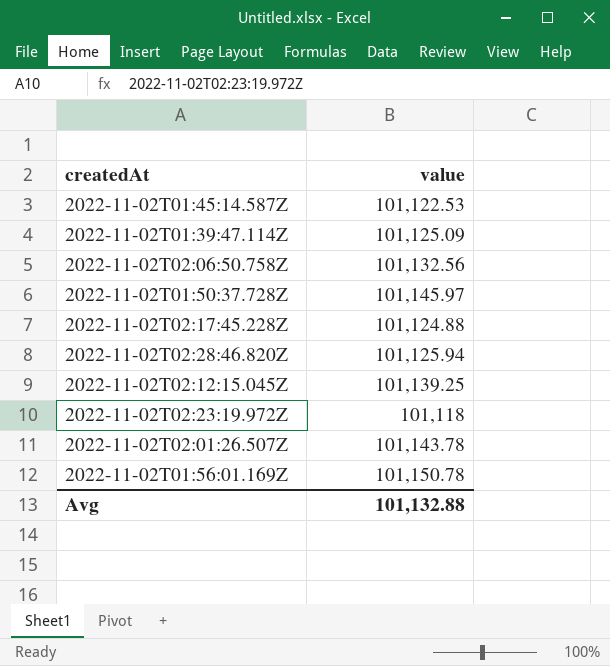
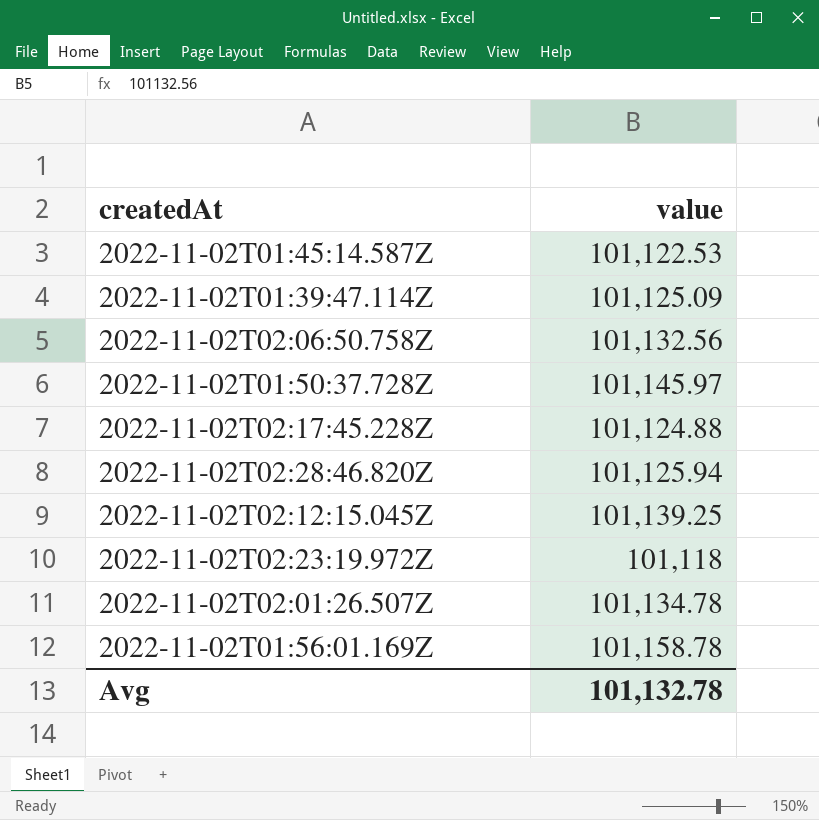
2022-11-02T02:01:26.507Z | value: 101,143.78 -> 101,134.78
2022-11-02T01:56:01.169Z | value: 101,150.78 -> 101,158.78
Avg | value: 101,132.88 -> 101,132.78

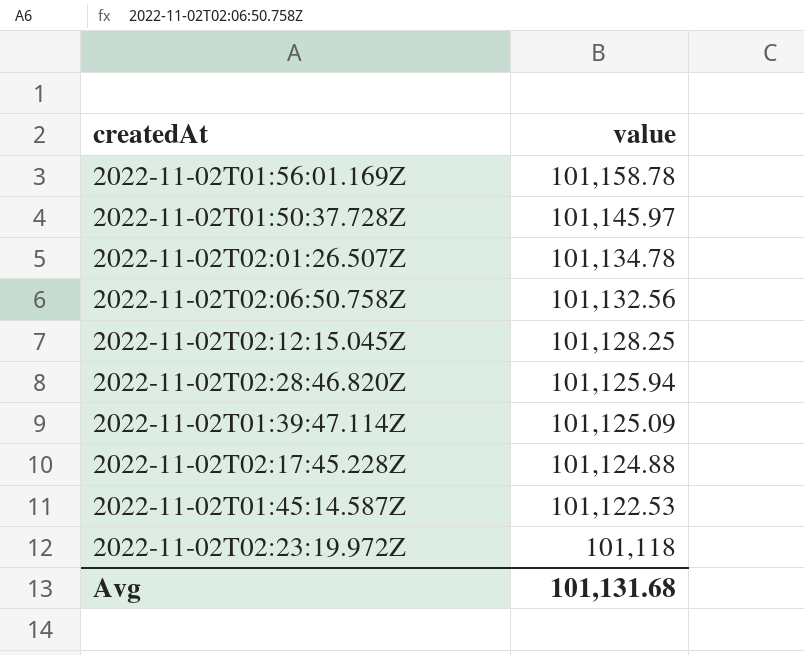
row order: none -> value descending
2022-11-02T02:12:15.045Z | value: 101,139.25 -> 101,128.25
Avg | value: 101,132.78 -> 101,131.68

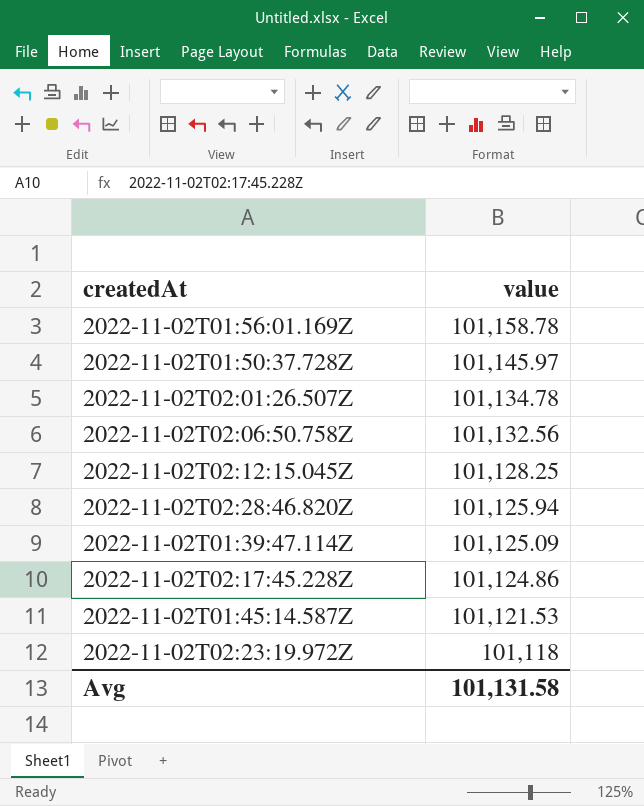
2022-11-02T02:17:45.228Z | value: 101,124.88 -> 101,124.86
2022-11-02T01:45:14.587Z | value: 101,122.53 -> 101,121.53
Avg | value: 101,131.68 -> 101,131.58

